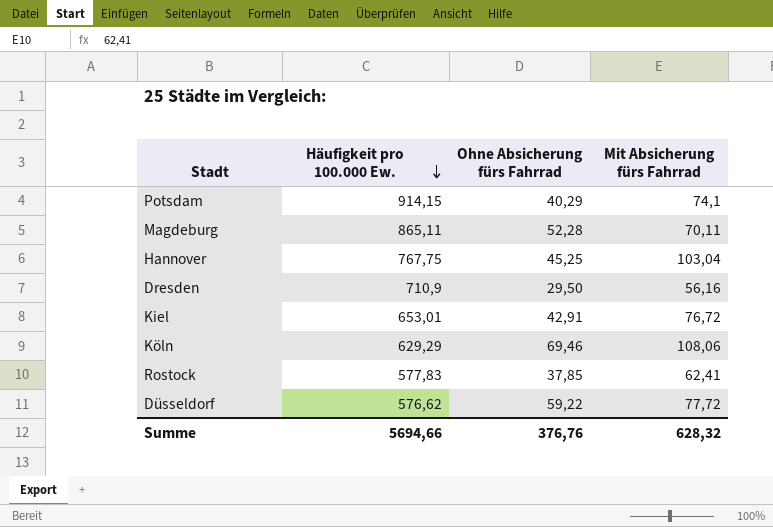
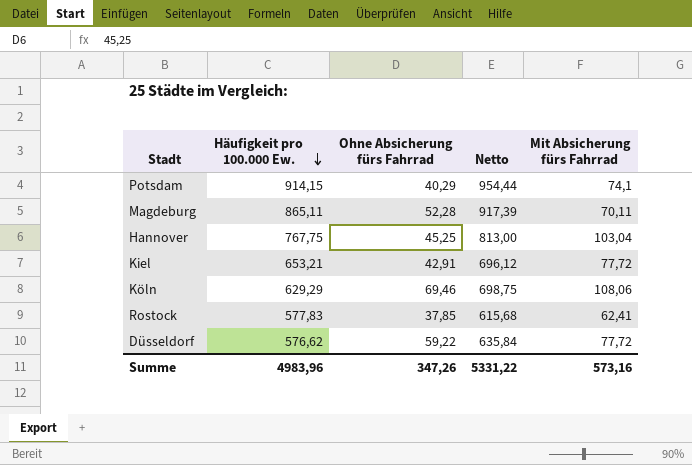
column Netto | formula: none -> [Häufigkeit pro 100.000 Ew.] + [Ohne Absicherung fürs Fahrrad]
row Dresden: 710,9 | 29,50 | 56,16 -> none
Kiel | Häufigkeit pro 100.000 Ew.: 653,01 -> 653,21
Kiel | Mit Absicherung fürs Fahrrad: 76,72 -> 77,72
Summe | Häufigkeit pro 100.000 Ew.: 5694,66 -> 4983,96
Summe | Ohne Absicherung fürs Fahrrad: 376,76 -> 347,26
Summe | Mit Absicherung fürs Fahrrad: 628,32 -> 573,16

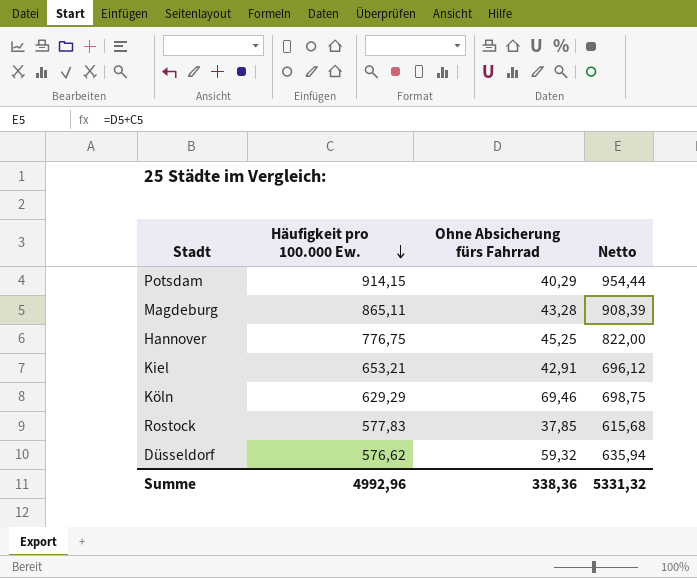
column Mit Absicherung fürs Fahrrad | position: 5 -> none
Magdeburg | Ohne Absicherung fürs Fahrrad: 52,28 -> 43,28
Magdeburg | Netto: 917,39 -> 908,39
Hannover | Häufigkeit pro 100.000 Ew.: 767,75 -> 776,75
Hannover | Netto: 813,00 -> 822,00
Düsseldorf | Ohne Absicherung fürs Fahrrad: 59,22 -> 59,32
Düsseldorf | Netto: 635,84 -> 635,94
Summe | Häufigkeit pro 100.000 Ew.: 4983,96 -> 4992,96
Summe | Ohne Absicherung fürs Fahrrad: 347,26 -> 338,36
Summe | Netto: 5331,22 -> 5331,32

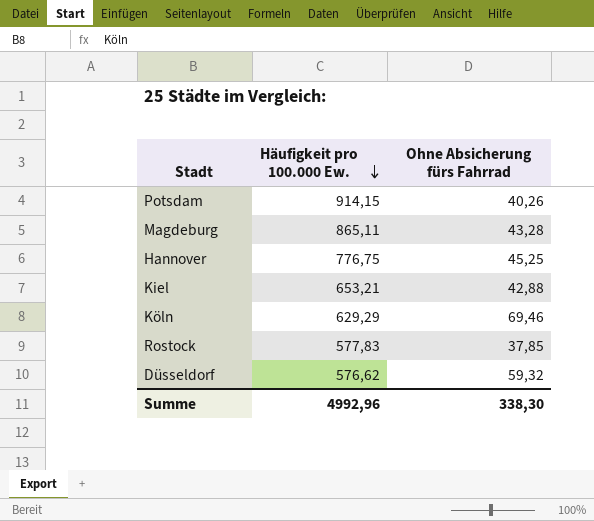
column Netto | formula: [Häufigkeit pro 100.000 Ew.] + [Ohne Absicherung fürs Fahrrad] -> none
Potsdam | Ohne Absicherung fürs Fahrrad: 40,29 -> 40,26
Kiel | Ohne Absicherung fürs Fahrrad: 42,91 -> 42,88
Summe | Ohne Absicherung fürs Fahrrad: 338,36 -> 338,30

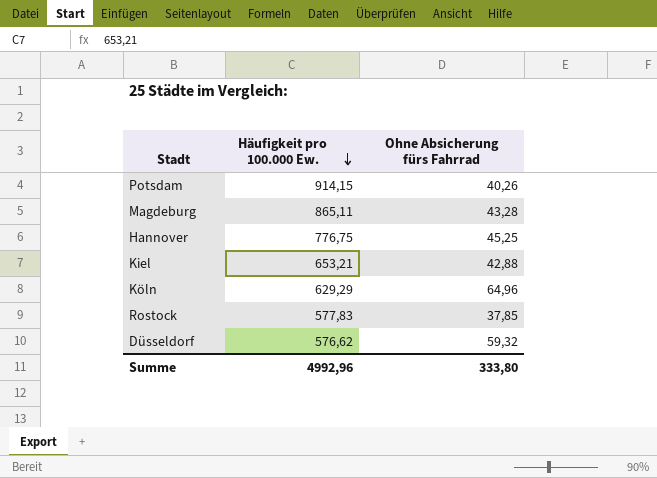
Köln | Ohne Absicherung fürs Fahrrad: 69,46 -> 64,96
Summe | Ohne Absicherung fürs Fahrrad: 338,30 -> 333,80

